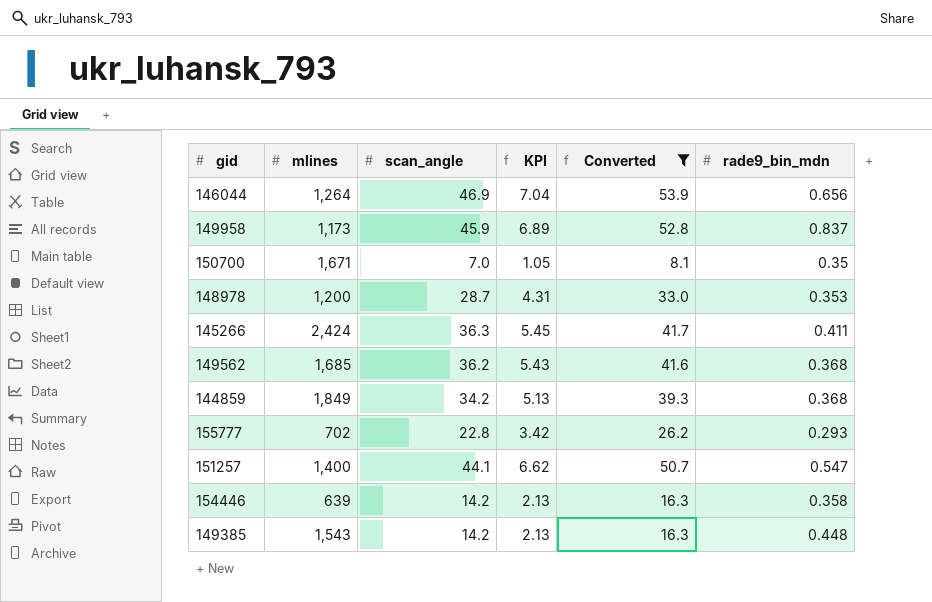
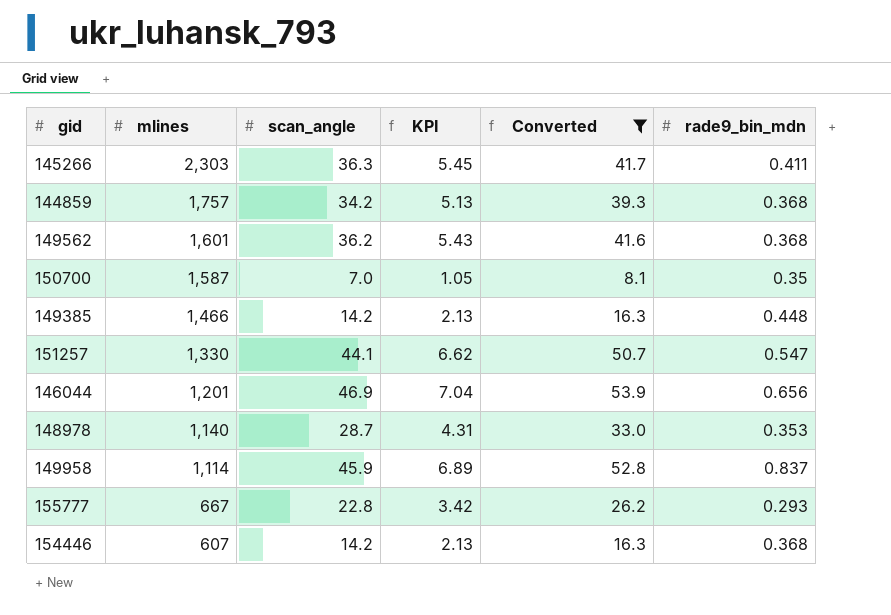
row order: none -> mlines descending
145266 | mlines: 2,424 -> 2,303
144859 | mlines: 1,849 -> 1,757
149562 | mlines: 1,685 -> 1,601
150700 | mlines: 1,671 -> 1,587
149385 | mlines: 1,543 -> 1,466
151257 | mlines: 1,400 -> 1,330
146044 | mlines: 1,264 -> 1,201
148978 | mlines: 1,200 -> 1,140
149958 | mlines: 1,173 -> 1,114
155777 | mlines: 702 -> 667
154446 | mlines: 639 -> 607
154446 | rade9_bin_mdn: 0.358 -> 0.368

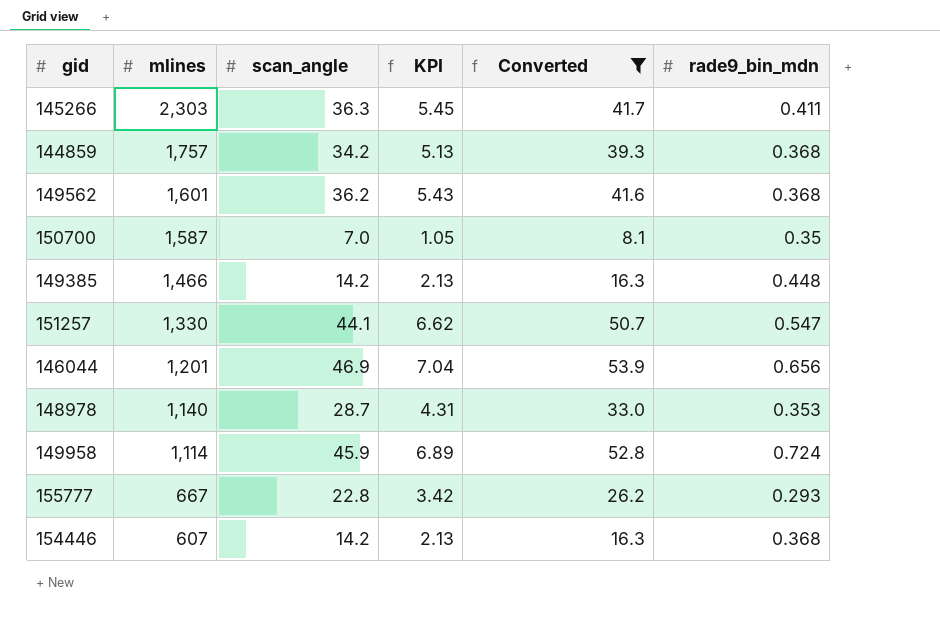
149958 | rade9_bin_mdn: 0.837 -> 0.724

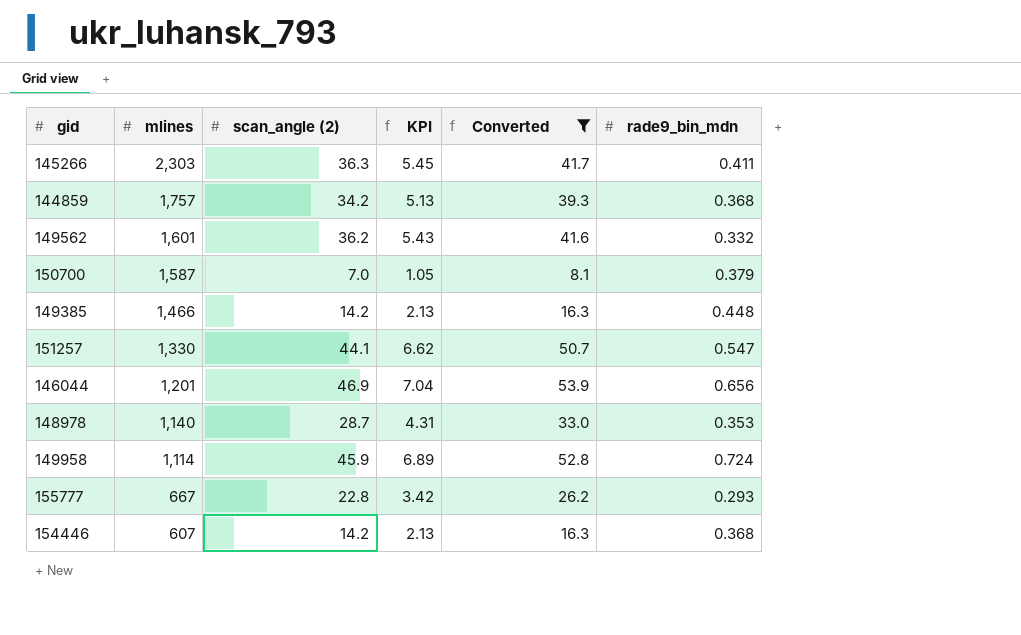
column name: scan_angle -> scan_angle (2)
149562 | rade9_bin_mdn: 0.368 -> 0.332
150700 | rade9_bin_mdn: 0.35 -> 0.379

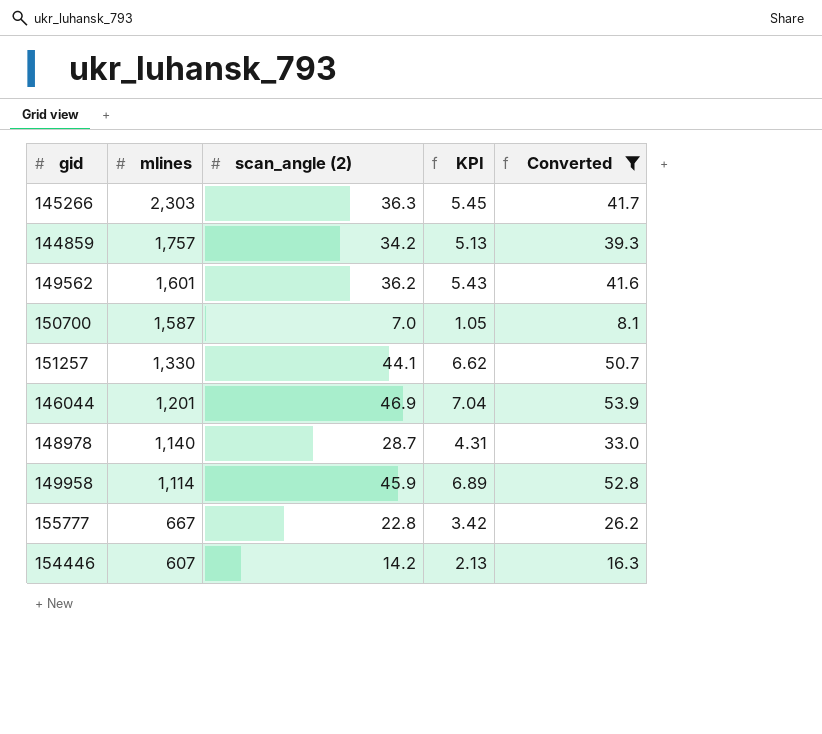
column rade9_bin_mdn | position: 6 -> none
row 149385: 1,466 | 14.2 | 2.13 | 16.3 | 0.448 -> none

